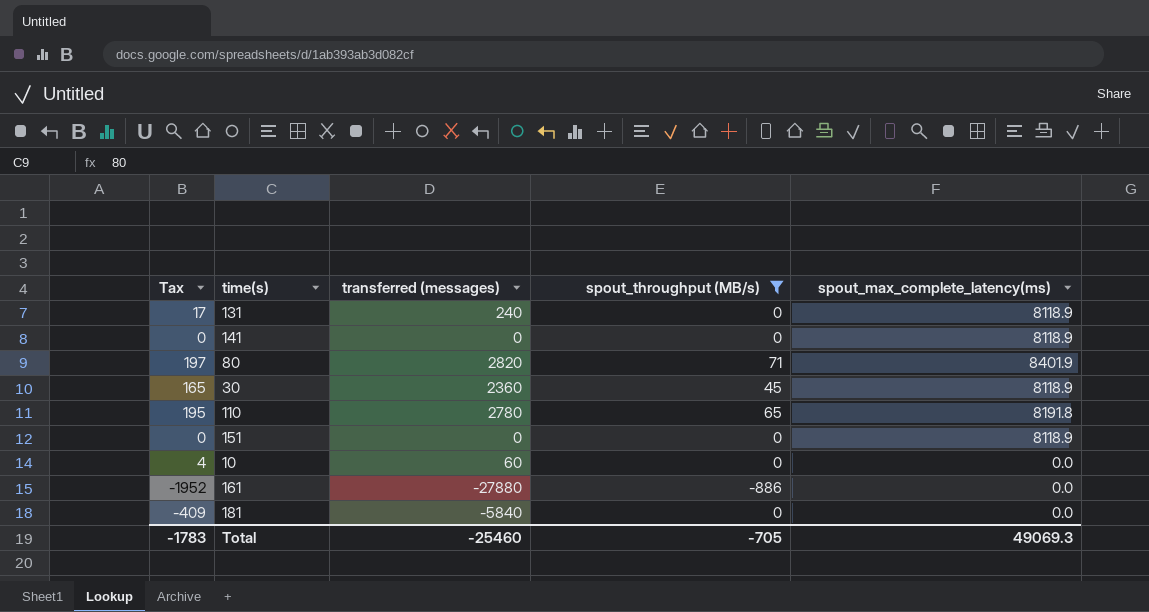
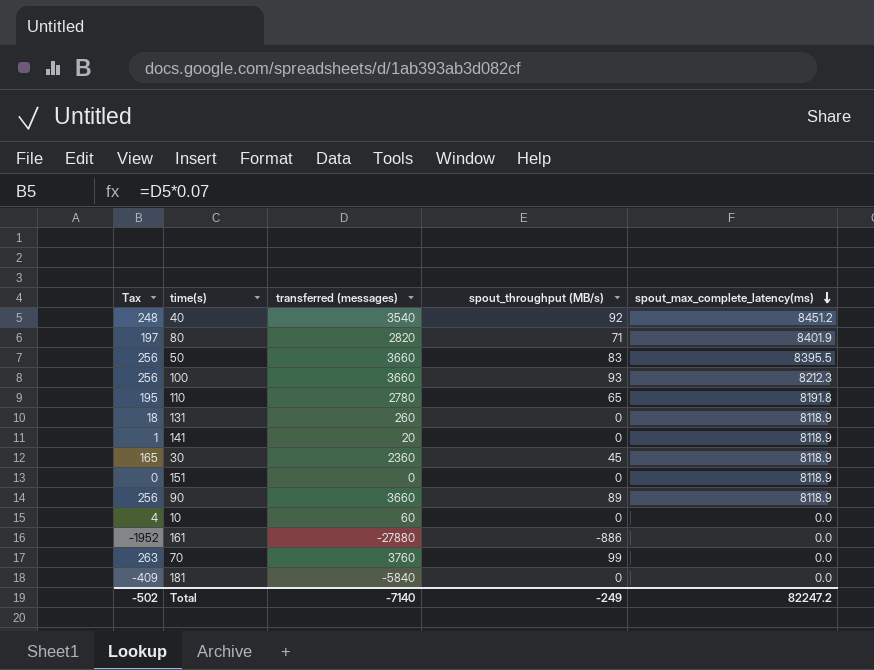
filter: spout_throughput (MB/s) <= 71 -> none
row order: none -> spout_max_complete_latency(ms) descending
131 | Tax: 17 -> 18
131 | transferred (messages): 240 -> 260
141 | Tax: 0 -> 1
141 | transferred (messages): 0 -> 20
Total | Tax: -1783 -> -502
Total | transferred (messages): -25460 -> -7140
Total | spout_throughput (MB/s): -705 -> -249
Total | spout_max_complete_latency(ms): 49069.3 -> 82247.2

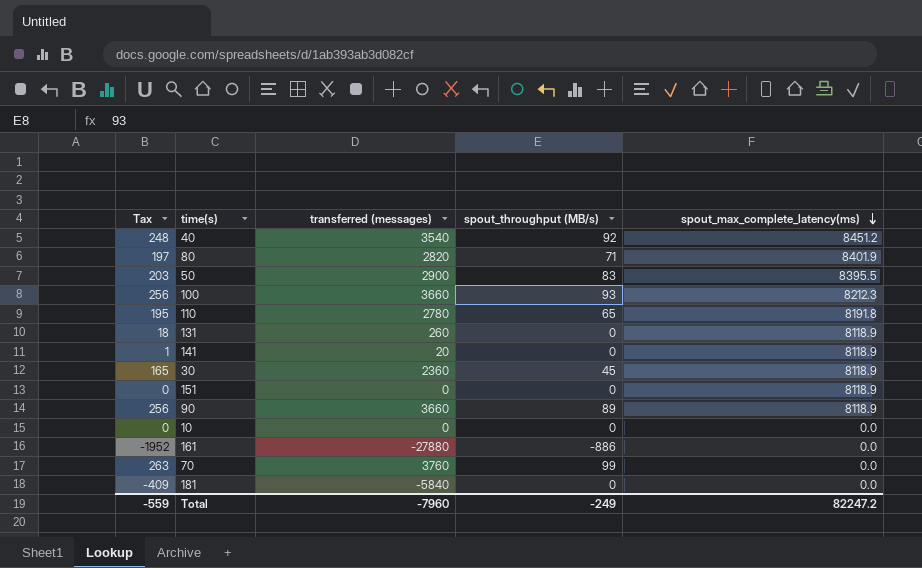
50 | Tax: 256 -> 203
50 | transferred (messages): 3660 -> 2900
10 | Tax: 4 -> 0
10 | transferred (messages): 60 -> 0
Total | Tax: -502 -> -559
Total | transferred (messages): -7140 -> -7960

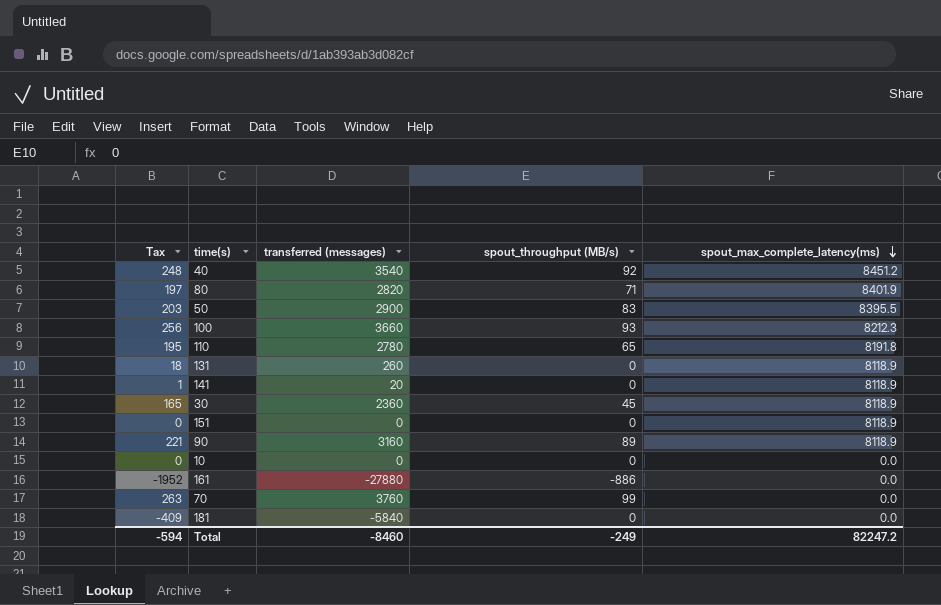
90 | Tax: 256 -> 221
90 | transferred (messages): 3660 -> 3160
Total | Tax: -559 -> -594
Total | transferred (messages): -7960 -> -8460

